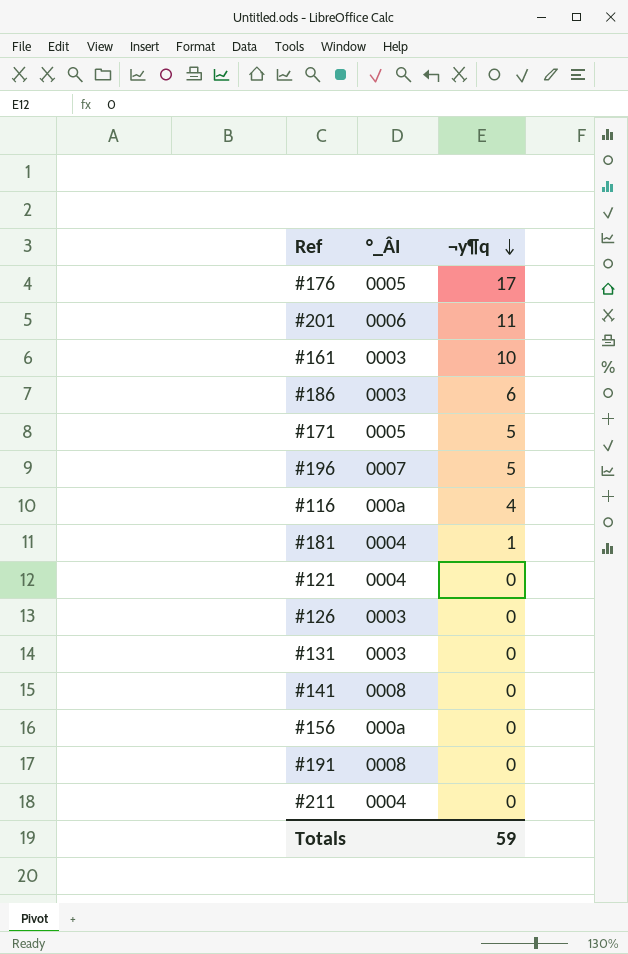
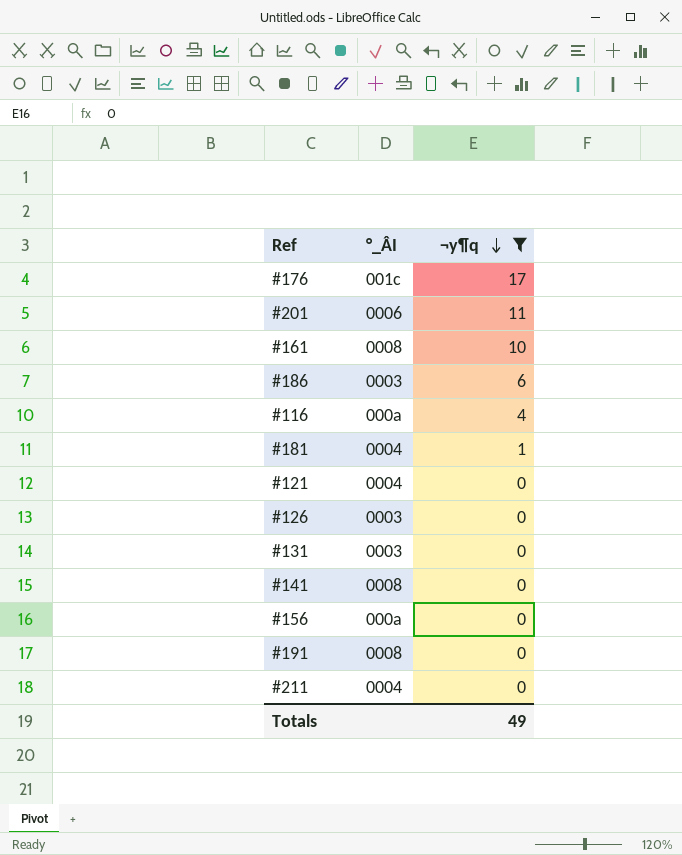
filter: none -> ¬y¶q != 5
#176 | °_ÂI: 0005 -> 001c
#161 | °_ÂI: 0003 -> 0008
Totals | ¬y¶q: 59 -> 49

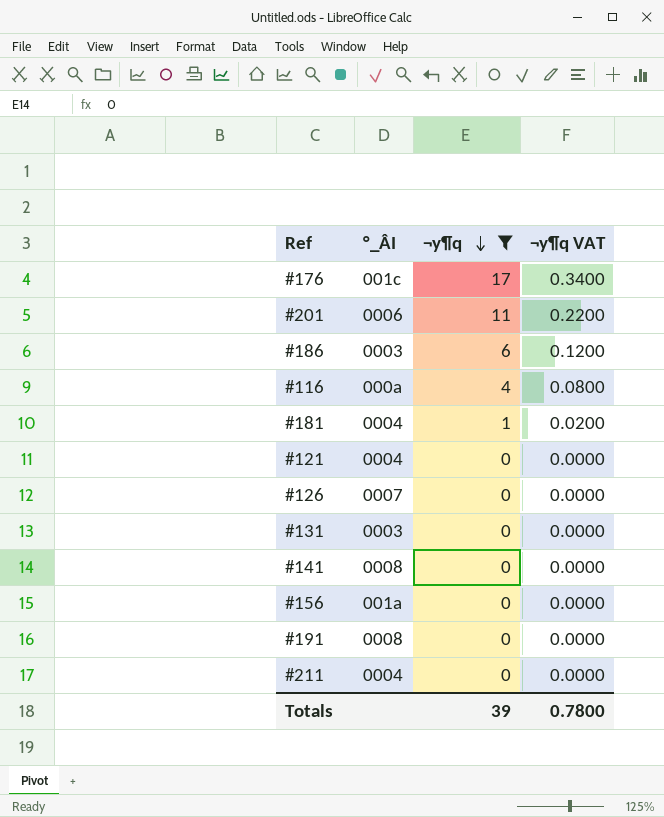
column ¬y¶q VAT | formula: none -> [¬y¶q] * 0.02
row #161: 0008 | 10 -> none
#126 | °_ÂI: 0003 -> 0007
#156 | °_ÂI: 000a -> 001a
Totals | ¬y¶q: 49 -> 39

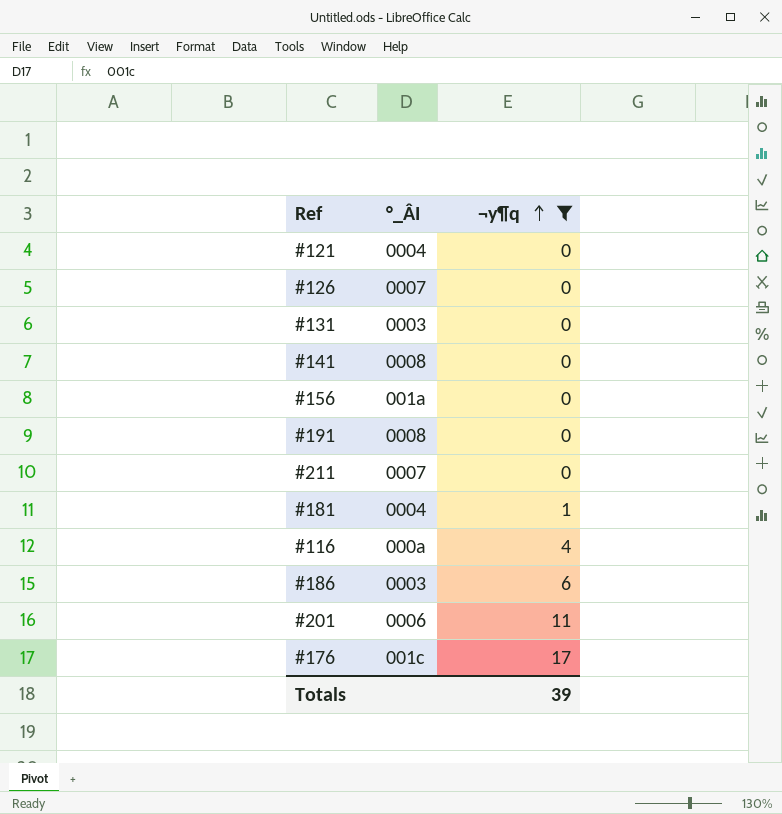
row order: ¬y¶q descending -> ¬y¶q ascending
column ¬y¶q VAT | formula: [¬y¶q] * 0.02 -> none
#211 | °_ÂI: 0004 -> 0007

